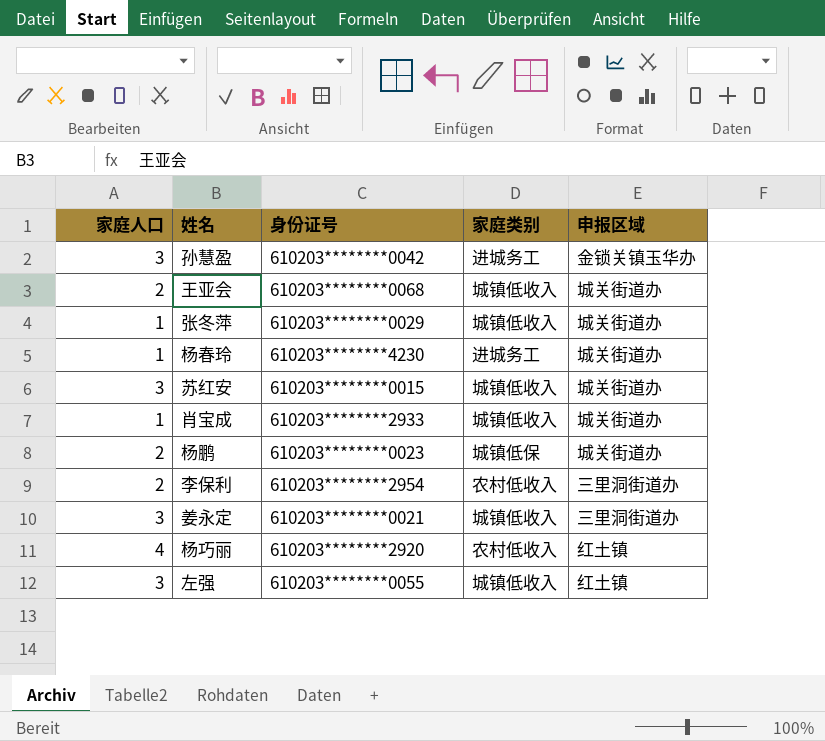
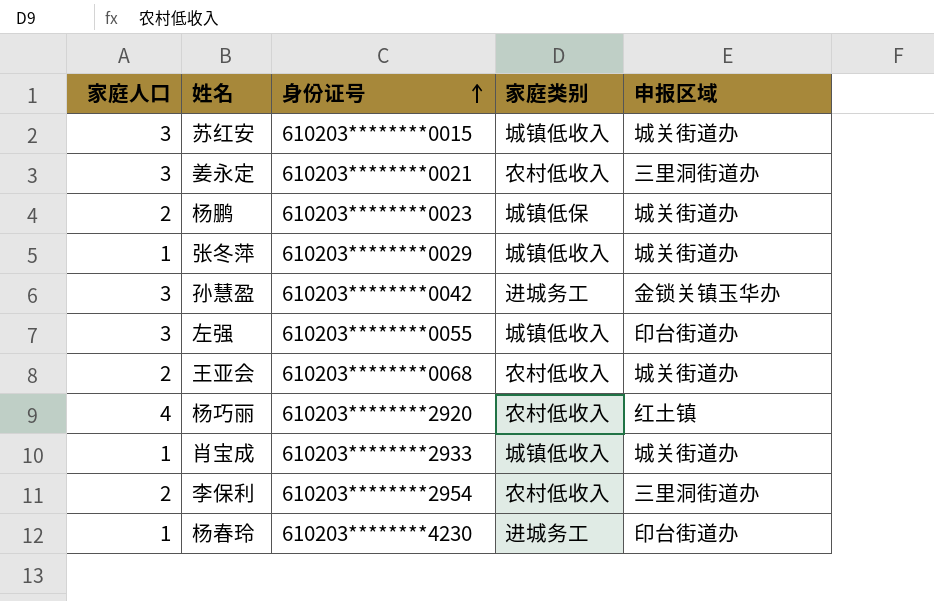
row order: none -> 身份证号 ascending
姜永定 | 家庭类别: 城镇低收入 -> 农村低收入
左强 | 申报区域: 红土镇 -> 印台街道办
王亚会 | 家庭类别: 城镇低收入 -> 农村低收入
杨春玲 | 申报区域: 城关街道办 -> 印台街道办

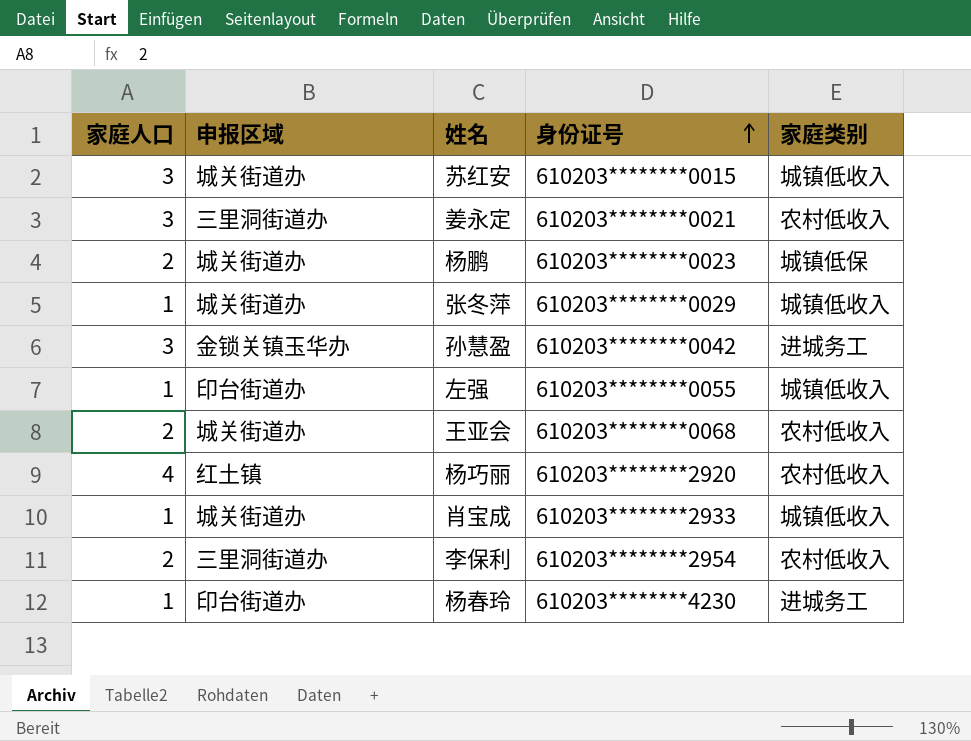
column 申报区域 | position: 5 -> 2
左强 | 家庭人口: 3 -> 1

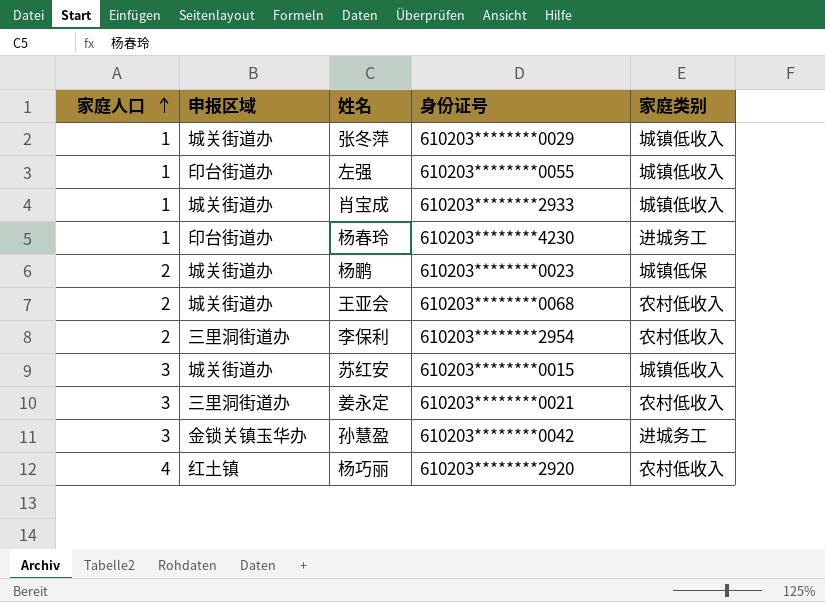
row order: 身份证号 ascending -> 家庭人口 ascending

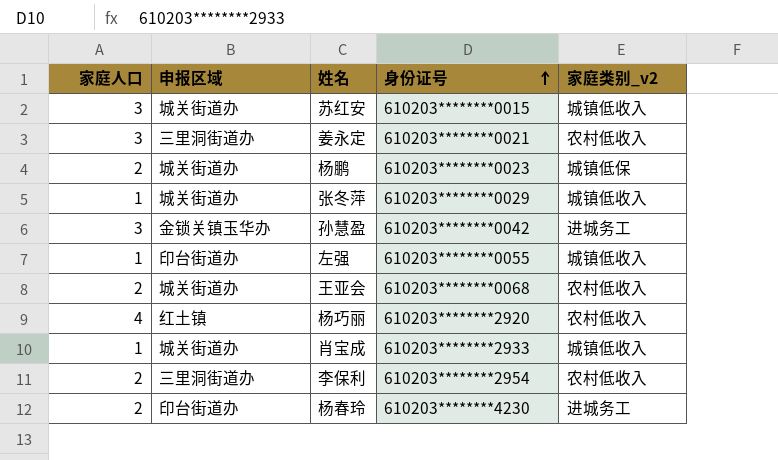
row order: 家庭人口 ascending -> 身份证号 ascending
column name: 家庭类别 -> 家庭类别_v2
杨春玲 | 家庭人口: 1 -> 2

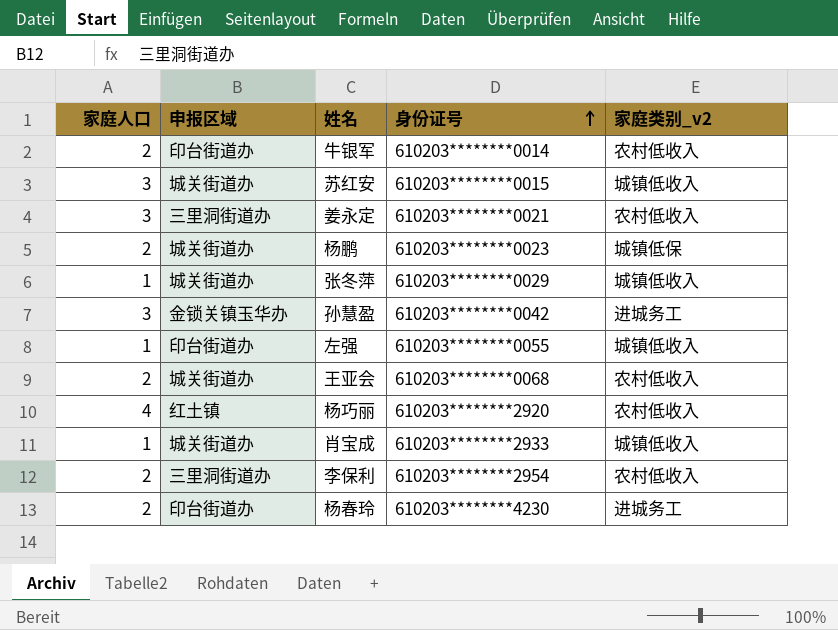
row 牛银军: none -> 2 | 印台街道办 | 610203********0014 | 农村低收入

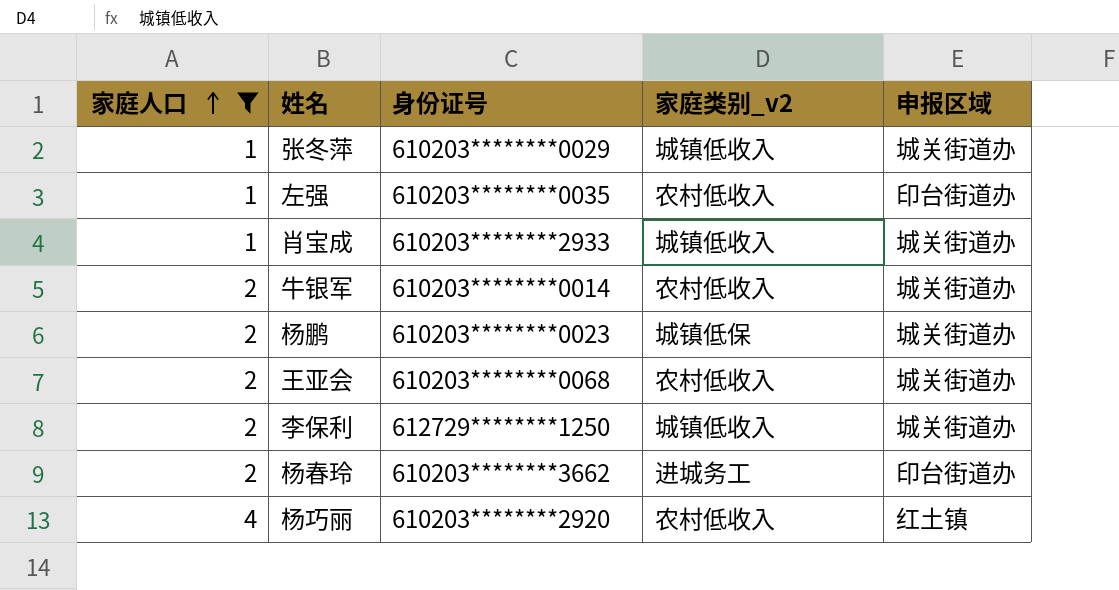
filter: none -> 家庭人口 != 3
row order: 身份证号 ascending -> 家庭人口 ascending
column 申报区域 | position: 2 -> 5
左强 | 身份证号: 610203********0055 -> 610203********0035
左强 | 家庭类别_v2: 城镇低收入 -> 农村低收入
牛银军 | 申报区域: 印台街道办 -> 城关街道办
李保利 | 身份证号: 610203********2954 -> 612729********1250
李保利 | 家庭类别_v2: 农村低收入 -> 城镇低收入
李保利 | 申报区域: 三里洞街道办 -> 城关街道办
杨春玲 | 身份证号: 610203********4230 -> 610203********3662

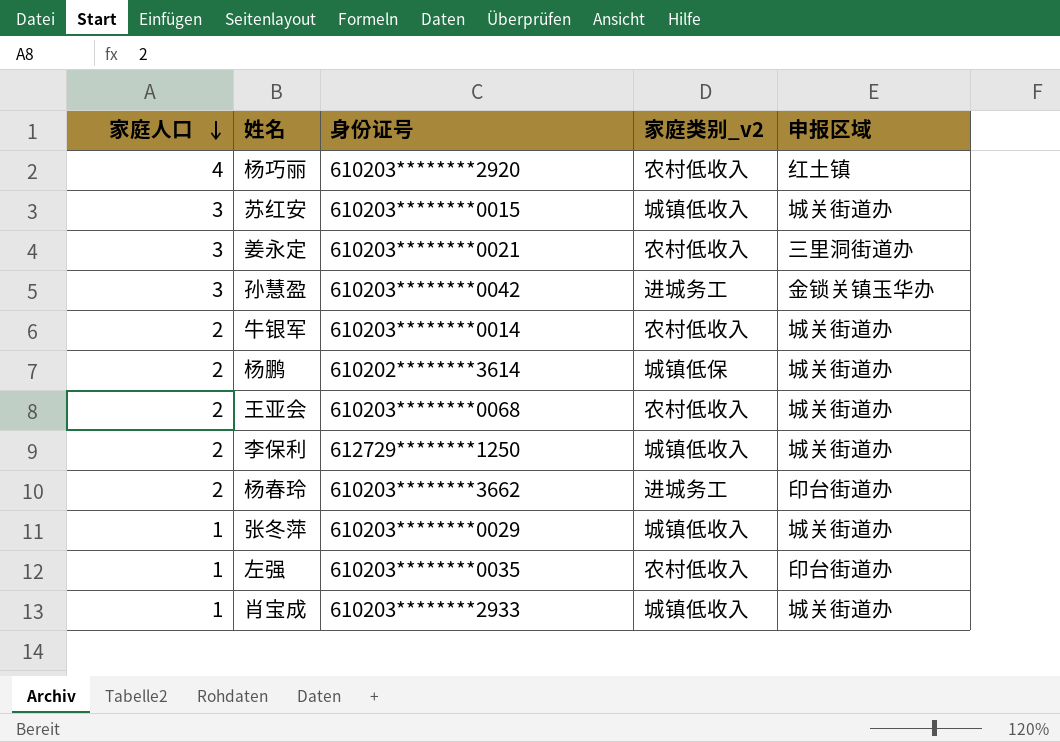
filter: 家庭人口 != 3 -> none
row order: 家庭人口 ascending -> 家庭人口 descending
杨鹏 | 身份证号: 610203********0023 -> 610202********3614

